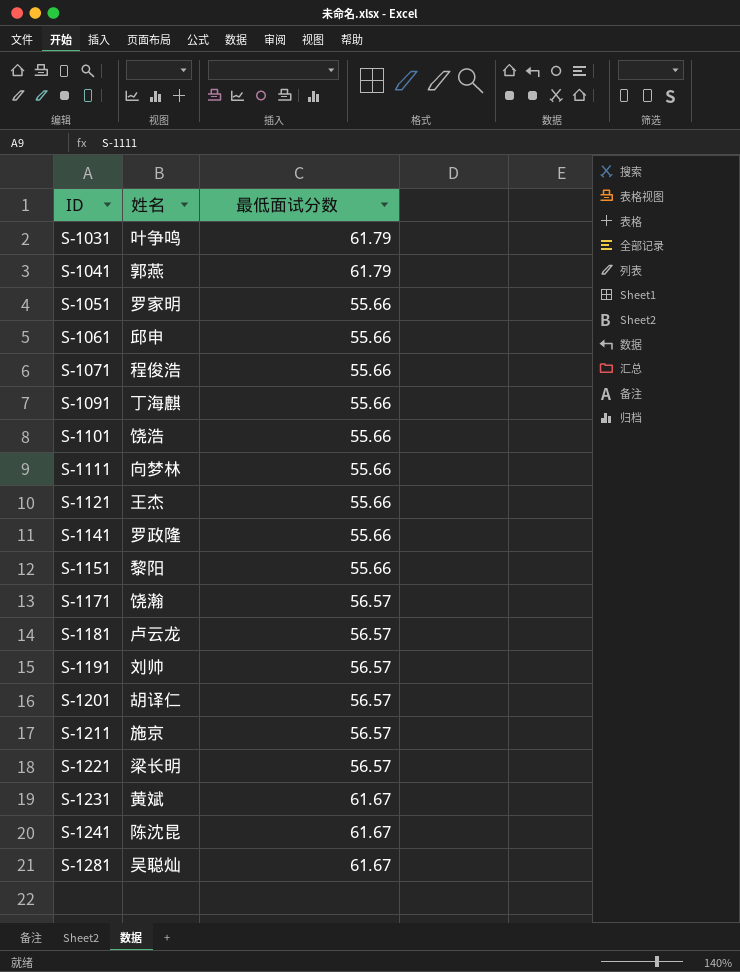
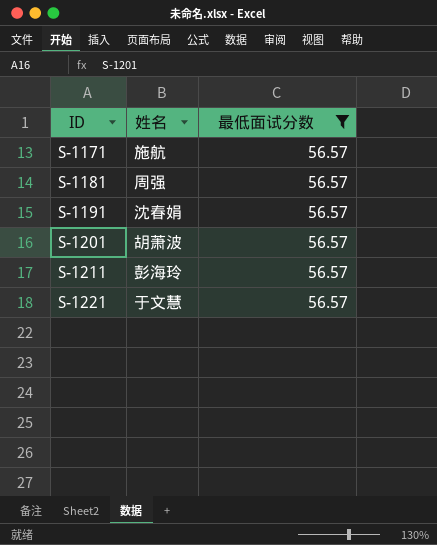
filter: none -> 最低面试分数 = 56.57
S-1171 | 姓名: 饶瀚 -> 施航
S-1181 | 姓名: 卢云龙 -> 周强
S-1191 | 姓名: 刘帅 -> 沈春娟
S-1201 | 姓名: 胡译仁 -> 胡萧波
S-1211 | 姓名: 施京 -> 彭海玲
S-1221 | 姓名: 梁长明 -> 于文慧

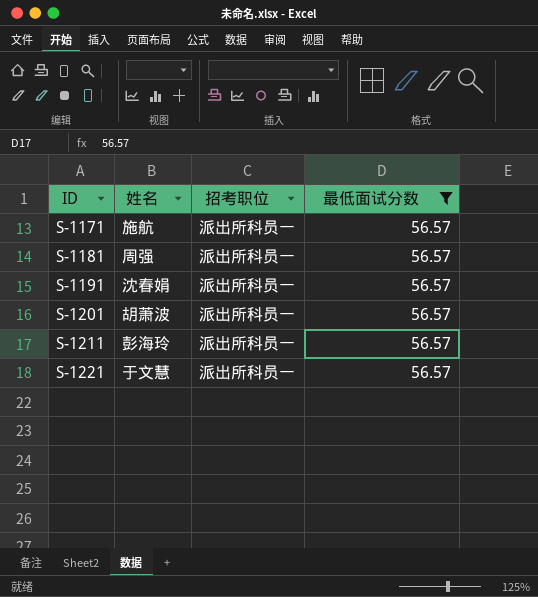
column 招考职位 | position: none -> 3

